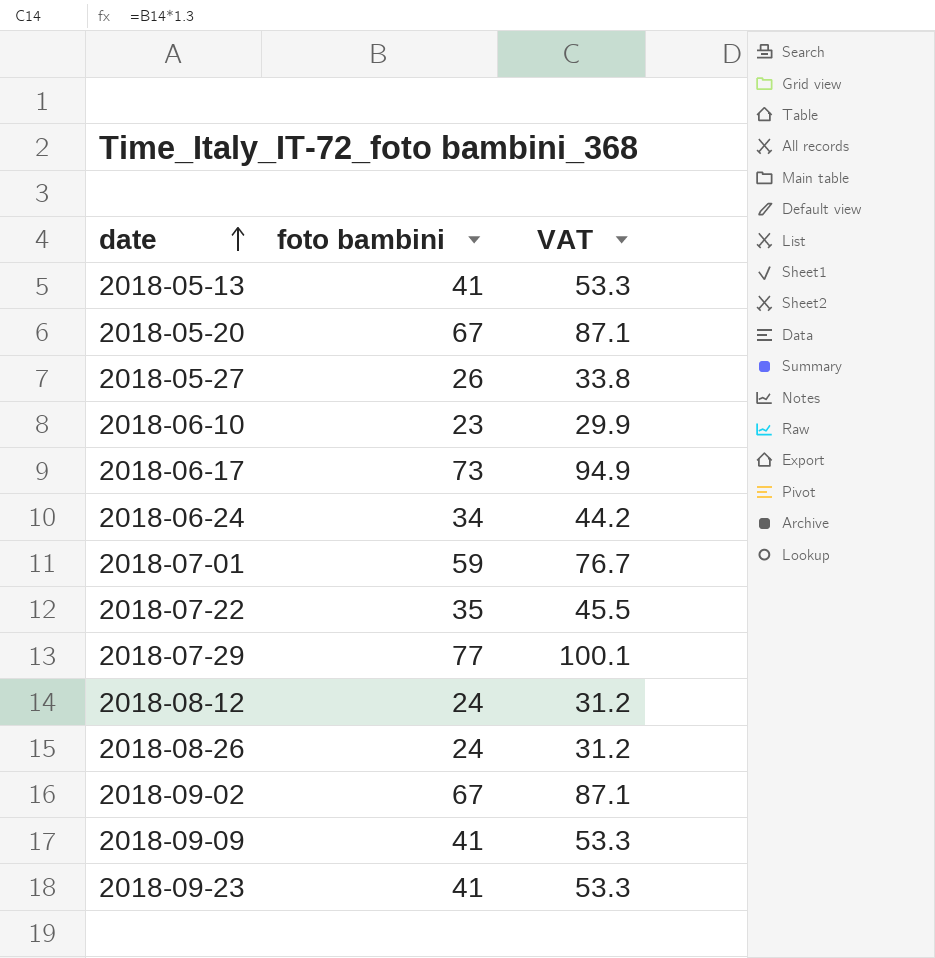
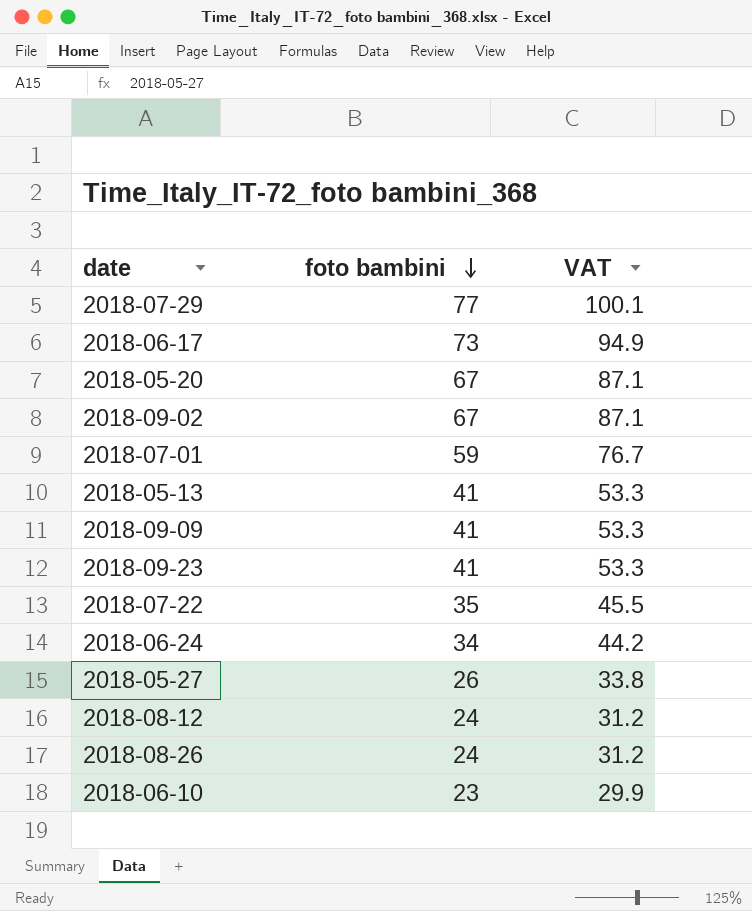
row order: date ascending -> foto bambini descending

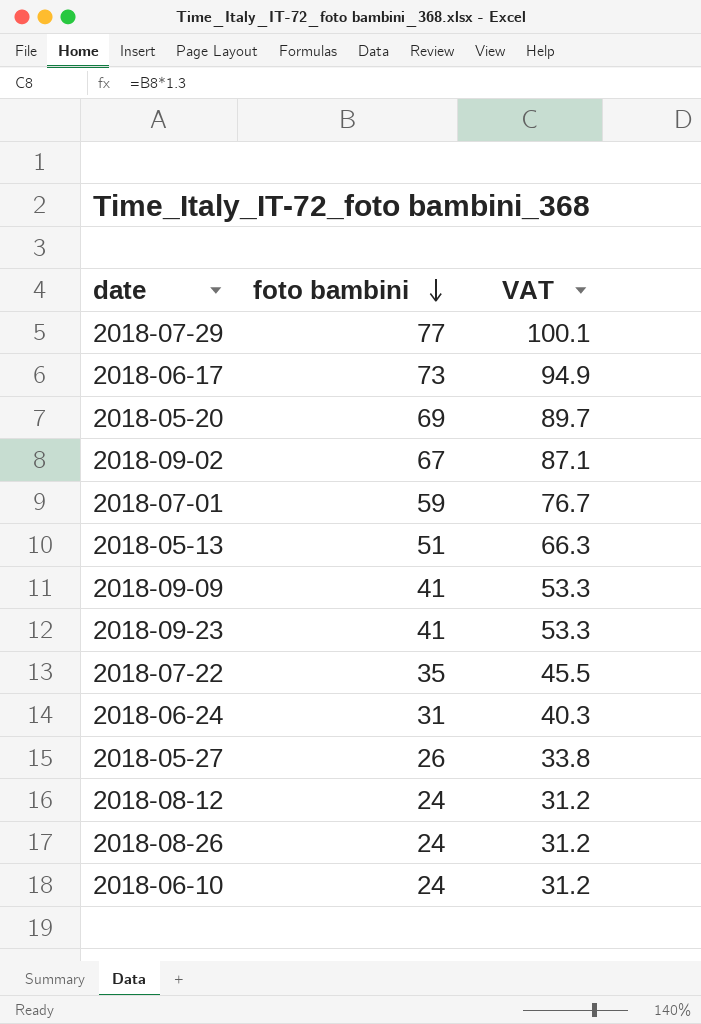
2018-05-20 | foto bambini: 67 -> 69
2018-05-20 | VAT: 87.1 -> 89.7
2018-05-13 | foto bambini: 41 -> 51
2018-05-13 | VAT: 53.3 -> 66.3
2018-06-24 | foto bambini: 34 -> 31
2018-06-24 | VAT: 44.2 -> 40.3
2018-06-10 | foto bambini: 23 -> 24
2018-06-10 | VAT: 29.9 -> 31.2

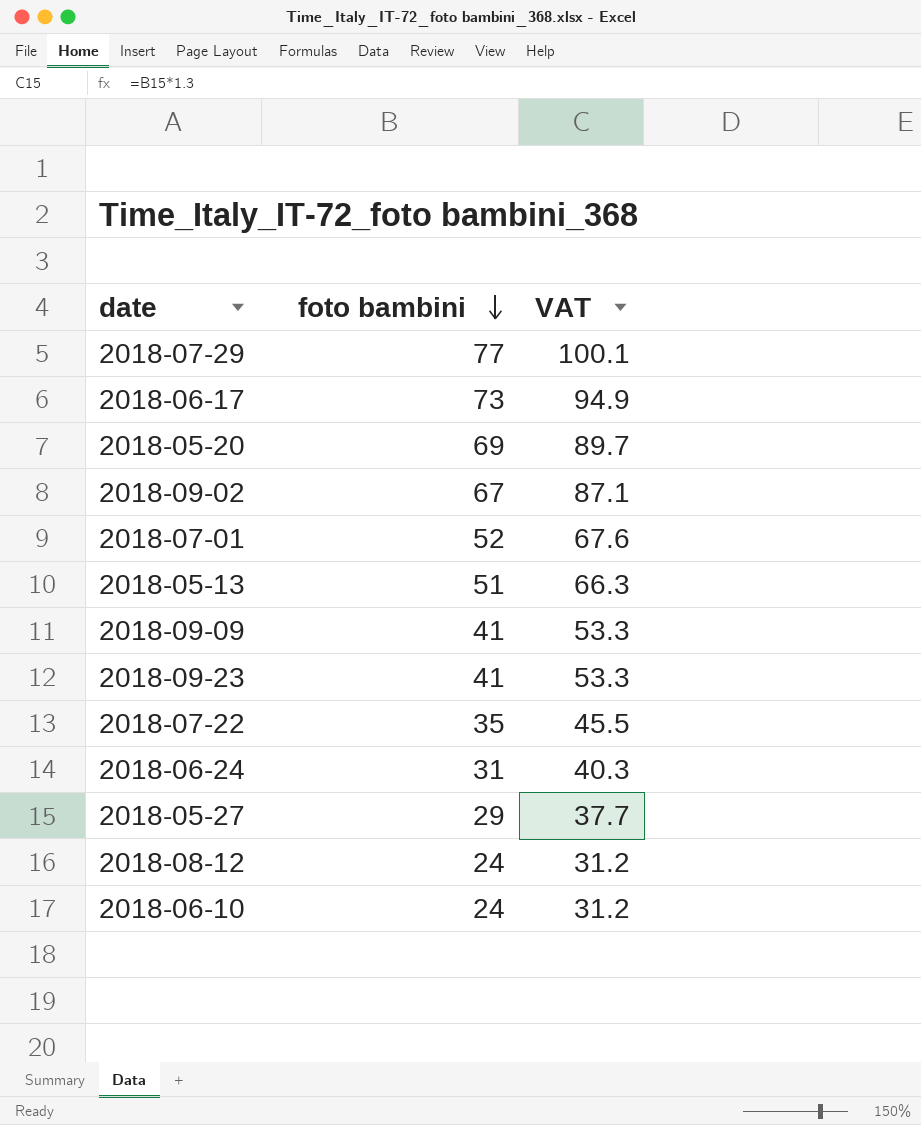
row 2018-08-26: 24 | 31.2 -> none
2018-07-01 | foto bambini: 59 -> 52
2018-07-01 | VAT: 76.7 -> 67.6
2018-05-27 | foto bambini: 26 -> 29
2018-05-27 | VAT: 33.8 -> 37.7

